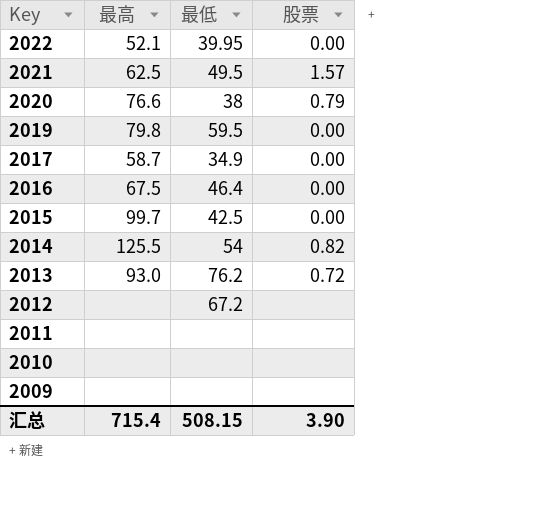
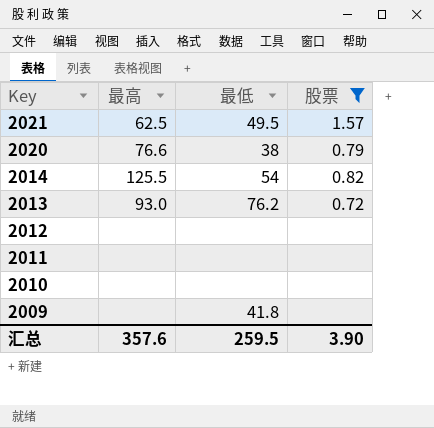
filter: none -> 股票 != 0.00
2012 | 最低: 67.2 -> none
2009 | 最低: none -> 41.8
汇总 | 最高: 715.4 -> 357.6
汇总 | 最低: 508.15 -> 259.5

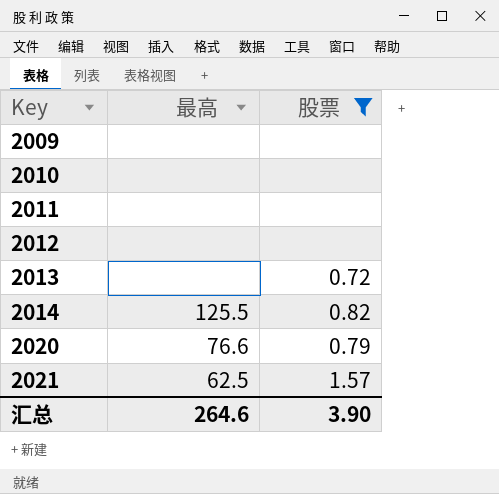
row order: Key descending -> Key ascending
column 最低 | position: 3 -> none
2013 | 最高: 93.0 -> none
汇总 | 最高: 357.6 -> 264.6

